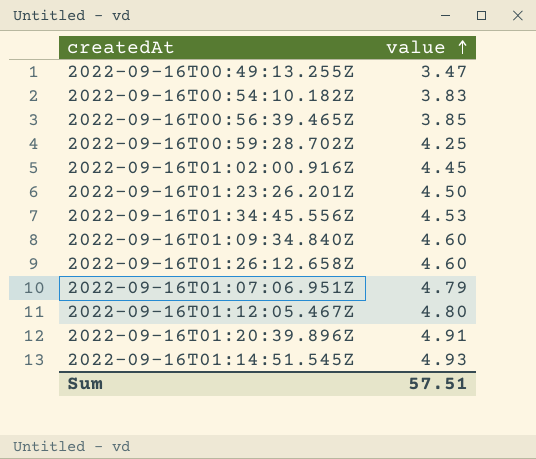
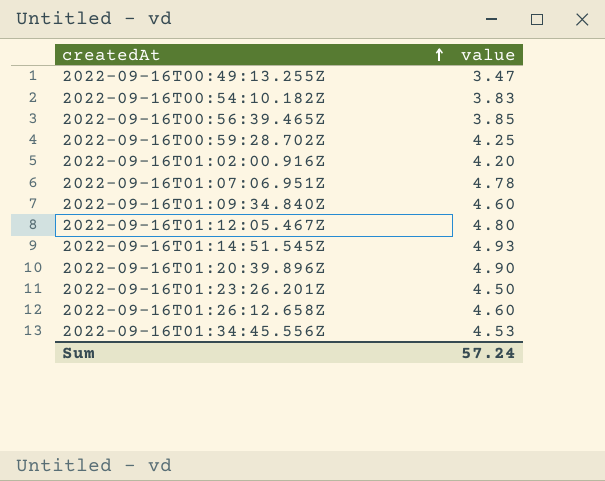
row order: value ascending -> createdAt ascending
2022-09-16T01:02:00.916Z | value: 4.45 -> 4.20
2022-09-16T01:07:06.951Z | value: 4.79 -> 4.78
2022-09-16T01:20:39.896Z | value: 4.91 -> 4.90
Sum | value: 57.51 -> 57.24

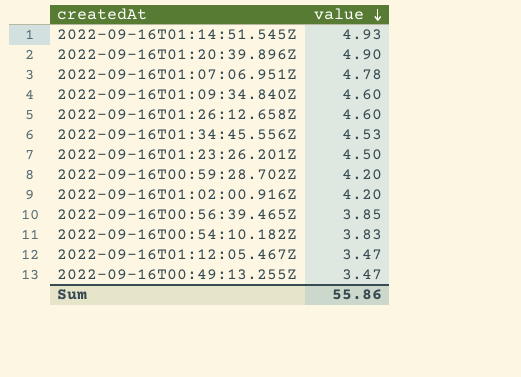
row order: createdAt ascending -> value descending
2022-09-16T00:59:28.702Z | value: 4.25 -> 4.20
2022-09-16T01:12:05.467Z | value: 4.80 -> 3.47
Sum | value: 57.24 -> 55.86

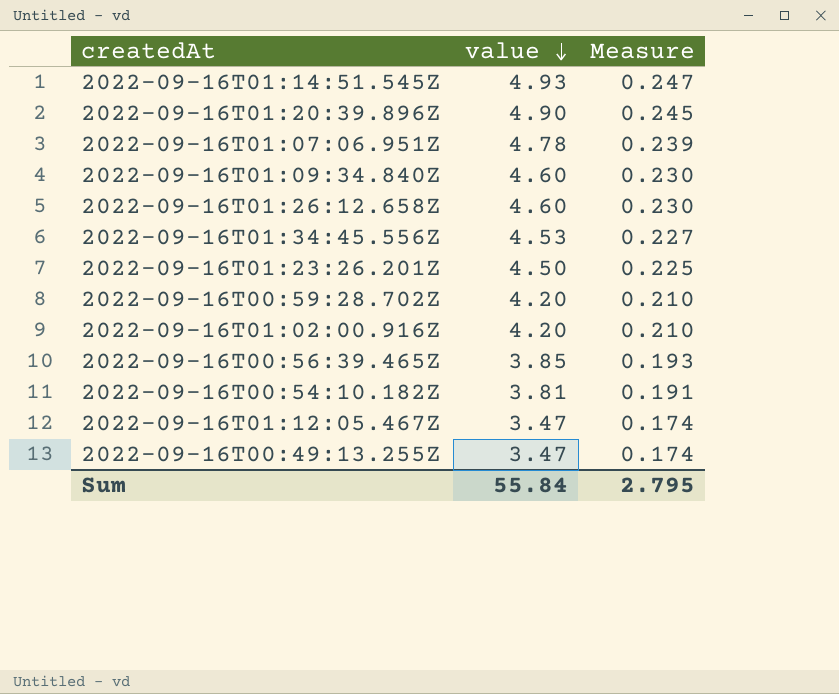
column Measure | formula: none -> [value] * 0.05
2022-09-16T00:54:10.182Z | value: 3.83 -> 3.81
Sum | value: 55.86 -> 55.84

